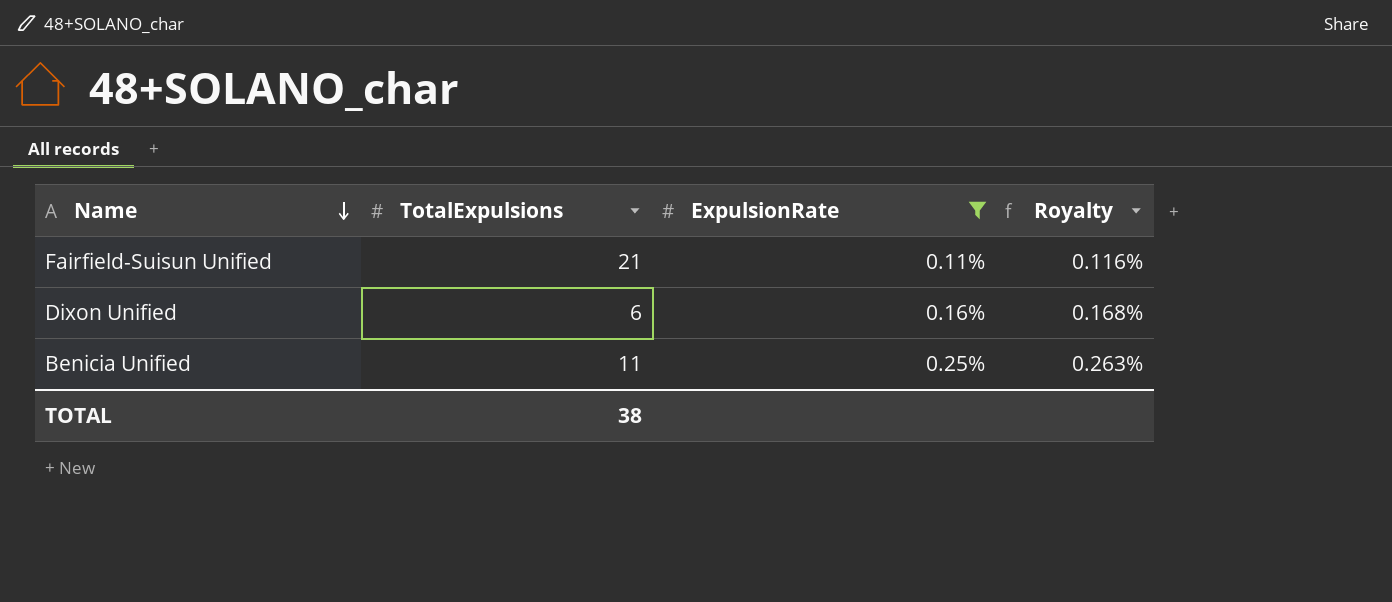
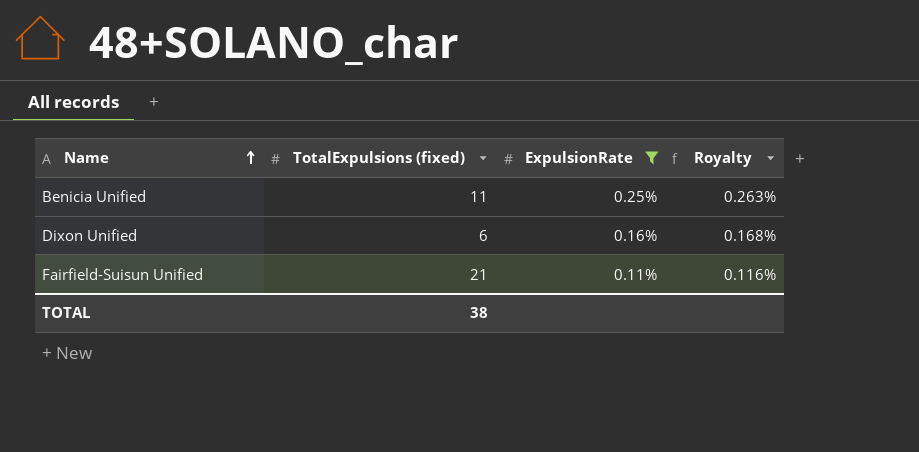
row order: Name descending -> Name ascending
column name: TotalExpulsions -> TotalExpulsions (fixed)

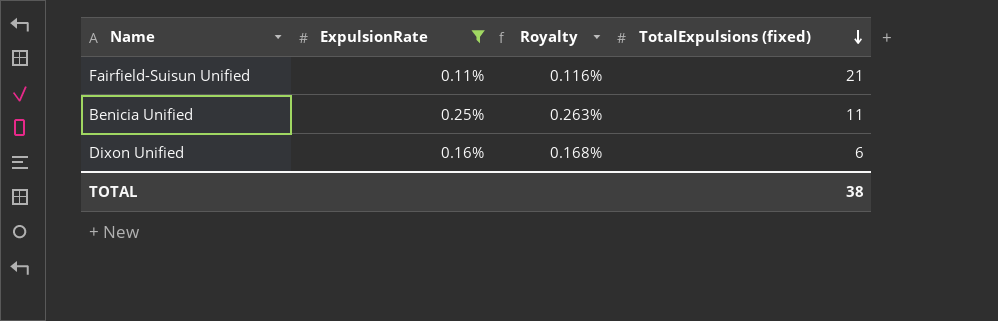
row order: Name ascending -> TotalExpulsions (fixed) descending
column TotalExpulsions (fixed) | position: 2 -> 4

